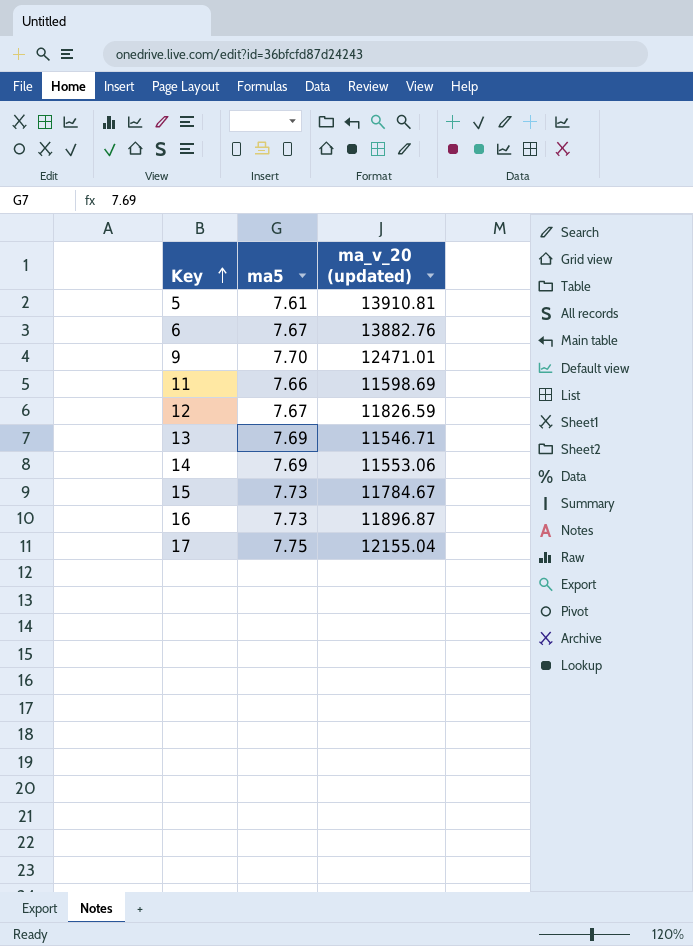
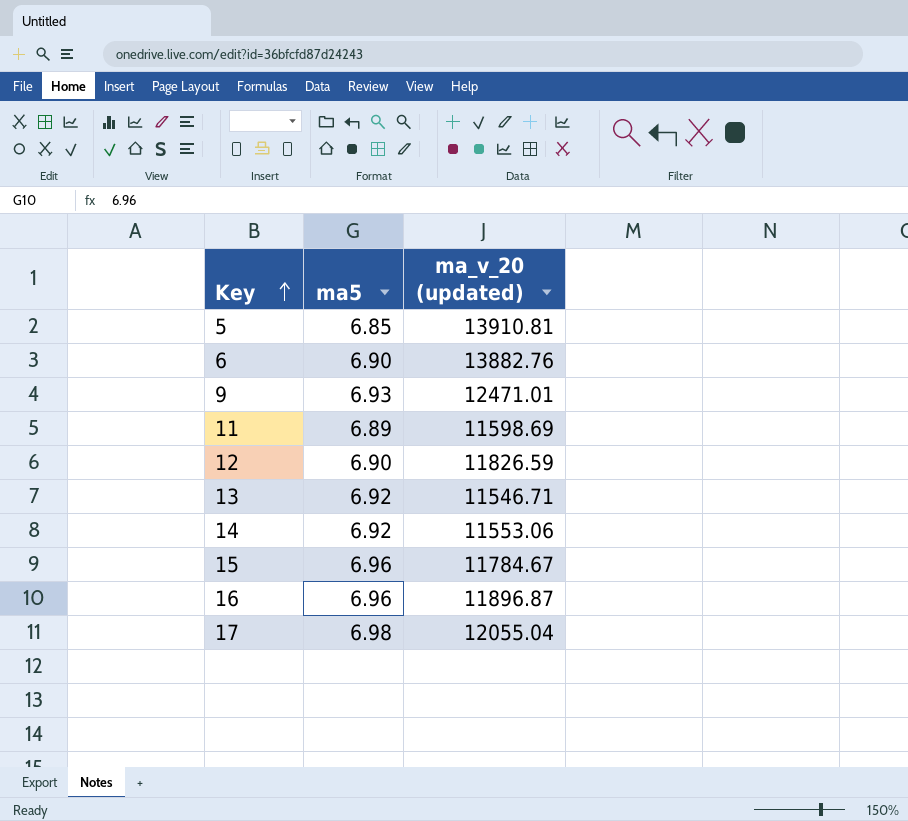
5 | ma5: 7.61 -> 6.85
6 | ma5: 7.67 -> 6.90
9 | ma5: 7.70 -> 6.93
11 | ma5: 7.66 -> 6.89
12 | ma5: 7.67 -> 6.90
13 | ma5: 7.69 -> 6.92
14 | ma5: 7.69 -> 6.92
15 | ma5: 7.73 -> 6.96
16 | ma5: 7.73 -> 6.96
17 | ma5: 7.75 -> 6.98
17 | ma_v_20 (updated): 12155.04 -> 12055.04

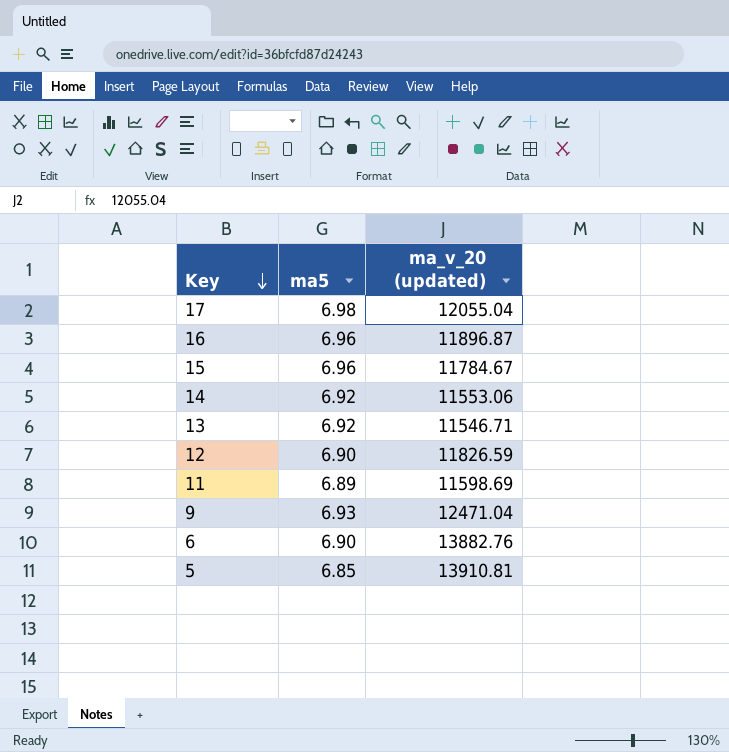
row order: Key ascending -> Key descending
9 | ma_v_20 (updated): 12471.01 -> 12471.04

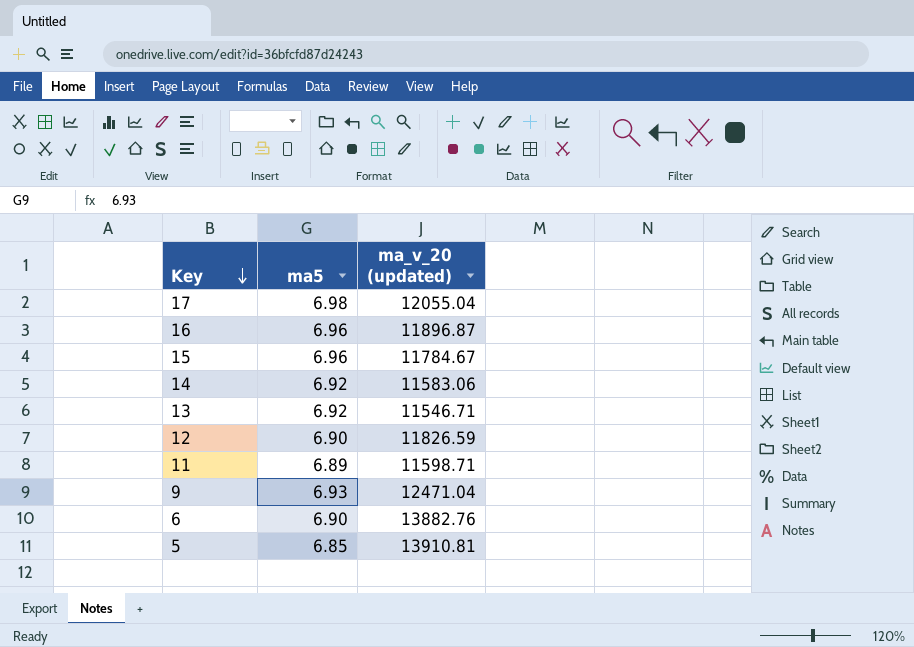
14 | ma_v_20 (updated): 11553.06 -> 11583.06
11 | ma_v_20 (updated): 11598.69 -> 11598.71

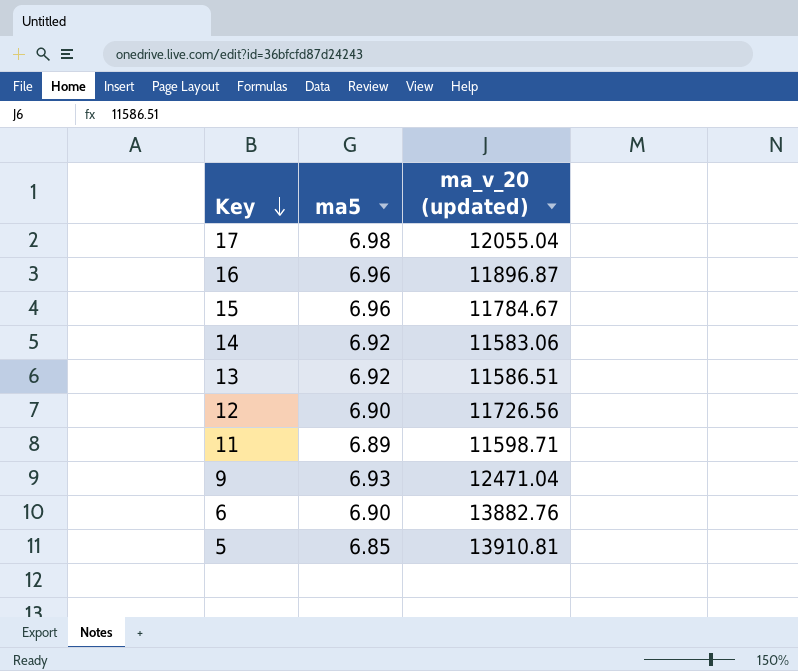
13 | ma_v_20 (updated): 11546.71 -> 11586.51
12 | ma_v_20 (updated): 11826.59 -> 11726.56

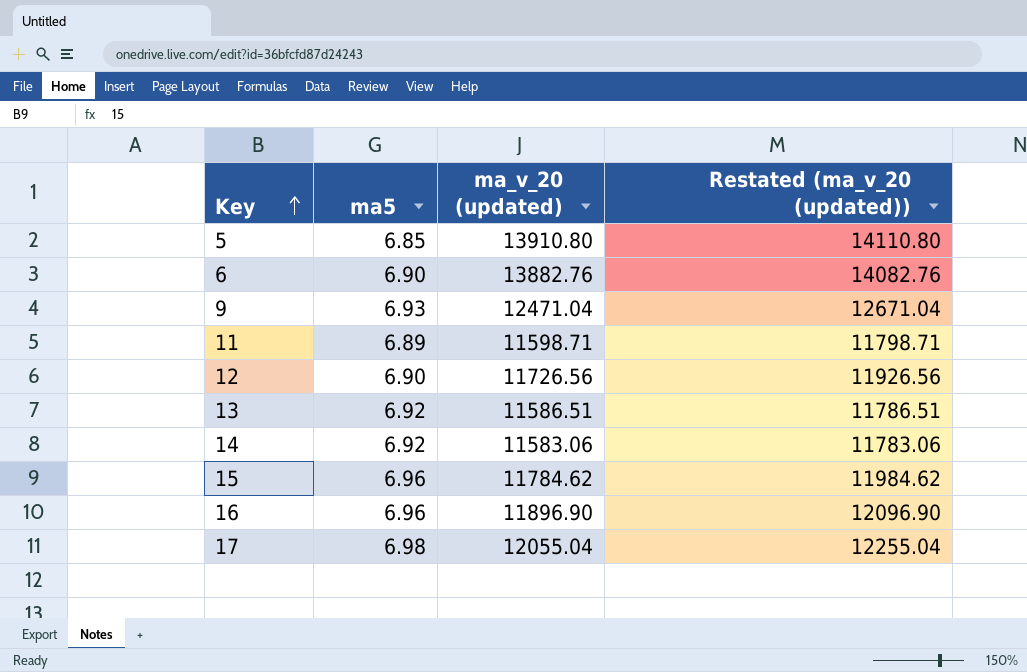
row order: Key descending -> Key ascending
column Restated (ma_v_20 (updated)) | formula: none -> [ma_v_20 (updated)] + 200
5 | ma_v_20 (updated): 13910.81 -> 13910.80
15 | ma_v_20 (updated): 11784.67 -> 11784.62
16 | ma_v_20 (updated): 11896.87 -> 11896.90

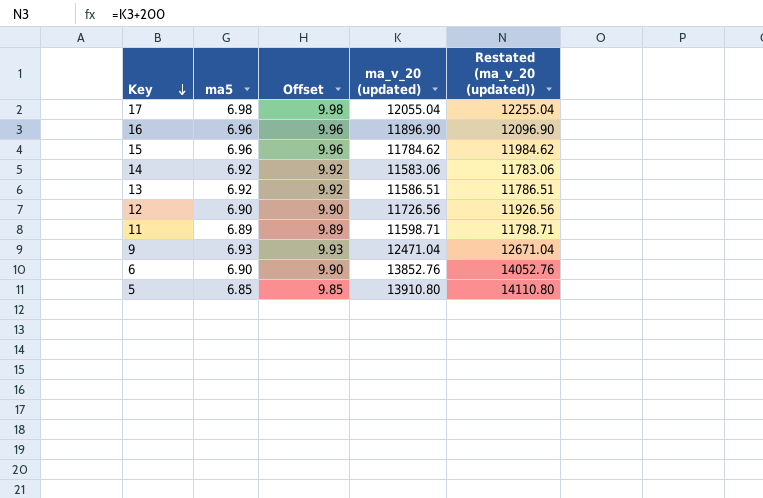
row order: Key ascending -> Key descending
column Offset | formula: none -> [ma5] + 3
6 | ma_v_20 (updated): 13882.76 -> 13852.76
6 | Restated (ma_v_20 (updated)): 14082.76 -> 14052.76

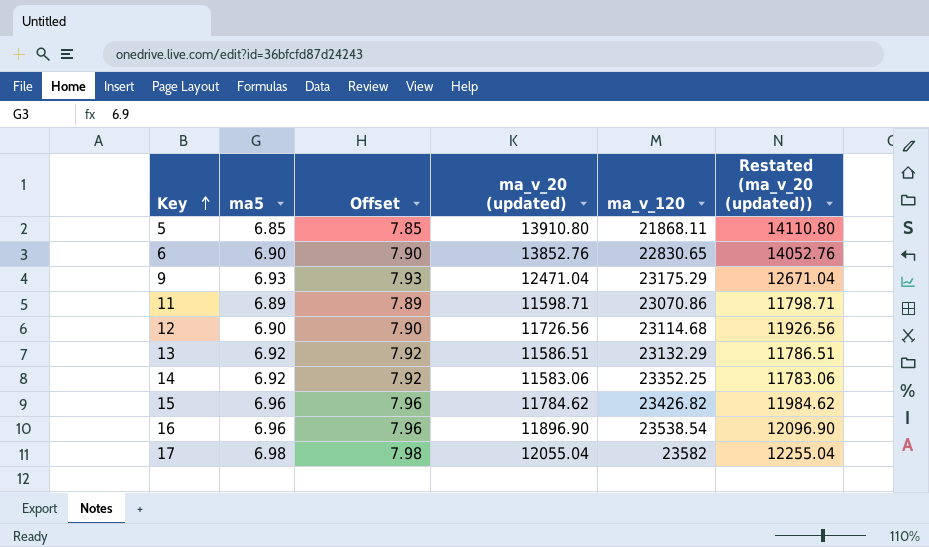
row order: Key descending -> Key ascending
column Offset | formula: [ma5] + 3 -> [ma5] + 1
column ma_v_120 | position: none -> 5

